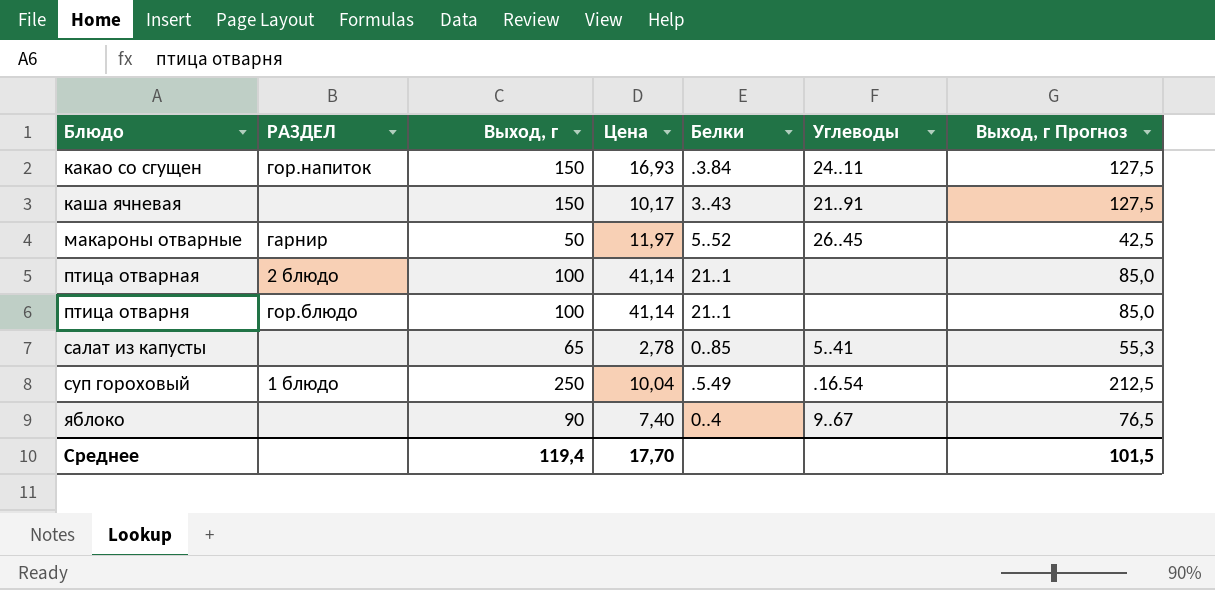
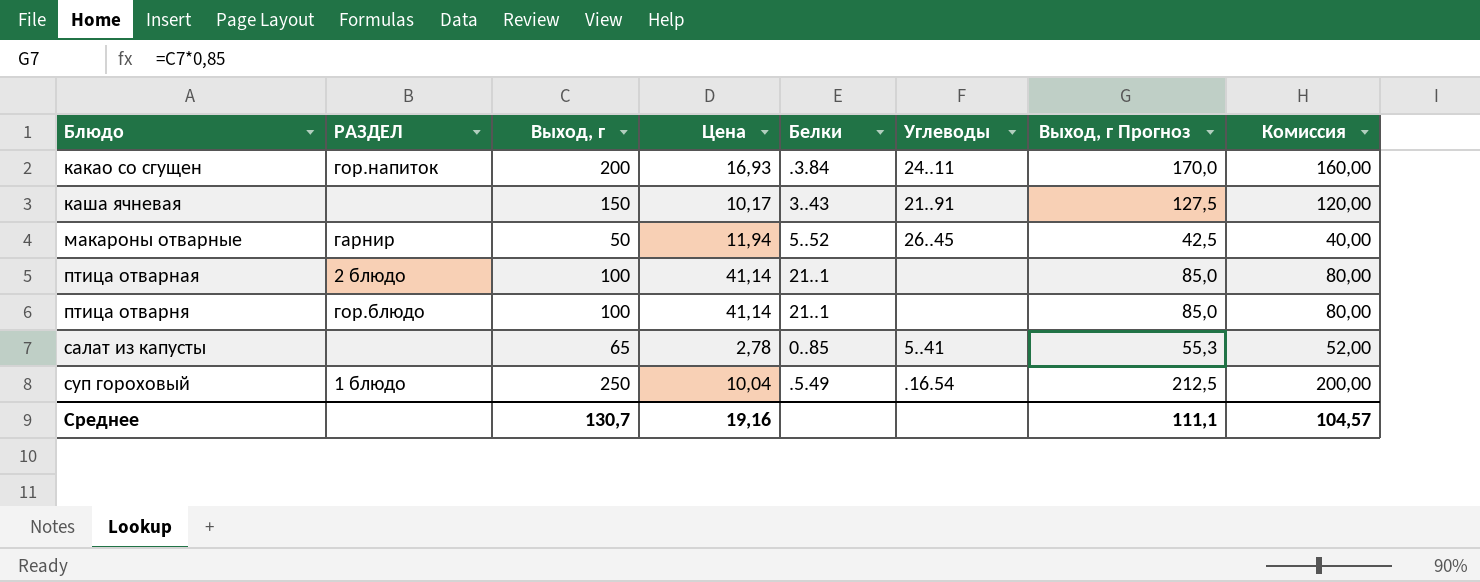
column Комиссия | formula: none -> [Выход, г] * 0,8
row яблоко: none | 90 | 7,40 | 0..4 | 9..67 | 76,5 -> none
какао со сгущен | Выход, г: 150 -> 200
какао со сгущен | Выход, г Прогноз: 127,5 -> 170,0
макароны отварные | Цена: 11,97 -> 11,94
Среднее | Выход, г: 119,4 -> 130,7
Среднее | Цена: 17,70 -> 19,16
Среднее | Выход, г Прогноз: 101,5 -> 111,1

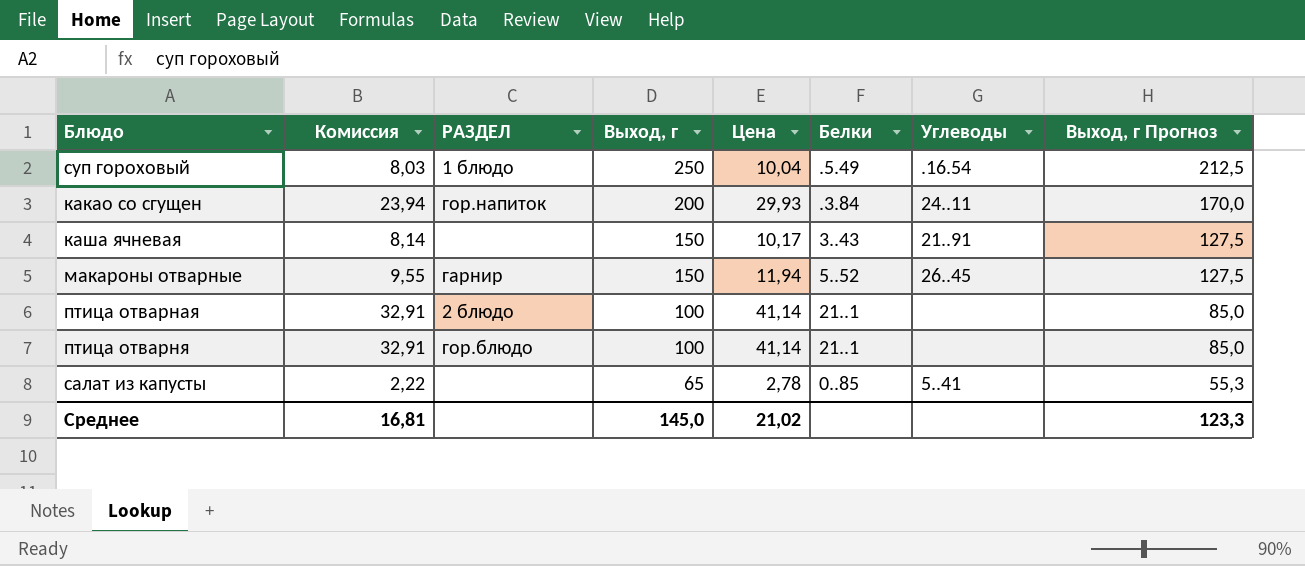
row order: Блюдо ascending -> Выход, г descending
column Комиссия | formula: [Выход, г] * 0,8 -> [Цена] * 0,8
column Комиссия | position: 8 -> 2
какао со сгущен | Цена: 16,93 -> 29,93
макароны отварные | Выход, г: 50 -> 150
макароны отварные | Выход, г Прогноз: 42,5 -> 127,5
Среднее | Комиссия: 104,57 -> 16,81
Среднее | Выход, г: 130,7 -> 145,0
Среднее | Цена: 19,16 -> 21,02
Среднее | Выход, г Прогноз: 111,1 -> 123,3

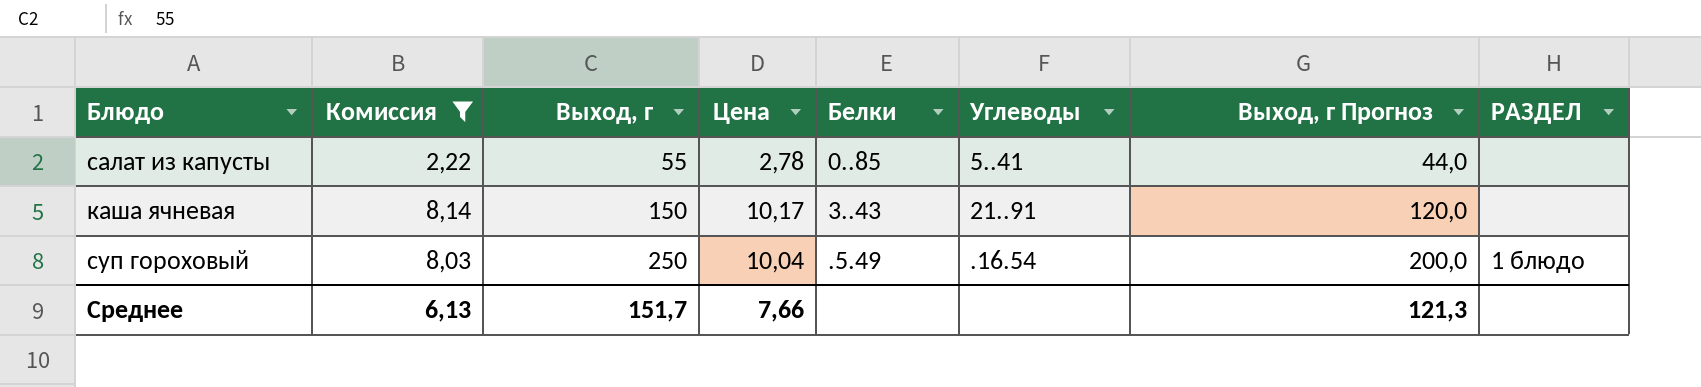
filter: none -> Комиссия <= 8,14
row order: Выход, г descending -> Выход, г ascending
column Выход, г Прогноз | formula: [Выход, г] * 0,85 -> [Выход, г] * 0,8
column РАЗДЕЛ | position: 3 -> 8
салат из капусты | Выход, г: 65 -> 55
Среднее | Комиссия: 16,81 -> 6,13
Среднее | Выход, г: 145,0 -> 151,7
Среднее | Цена: 21,02 -> 7,66
Среднее | Выход, г Прогноз: 123,3 -> 121,3

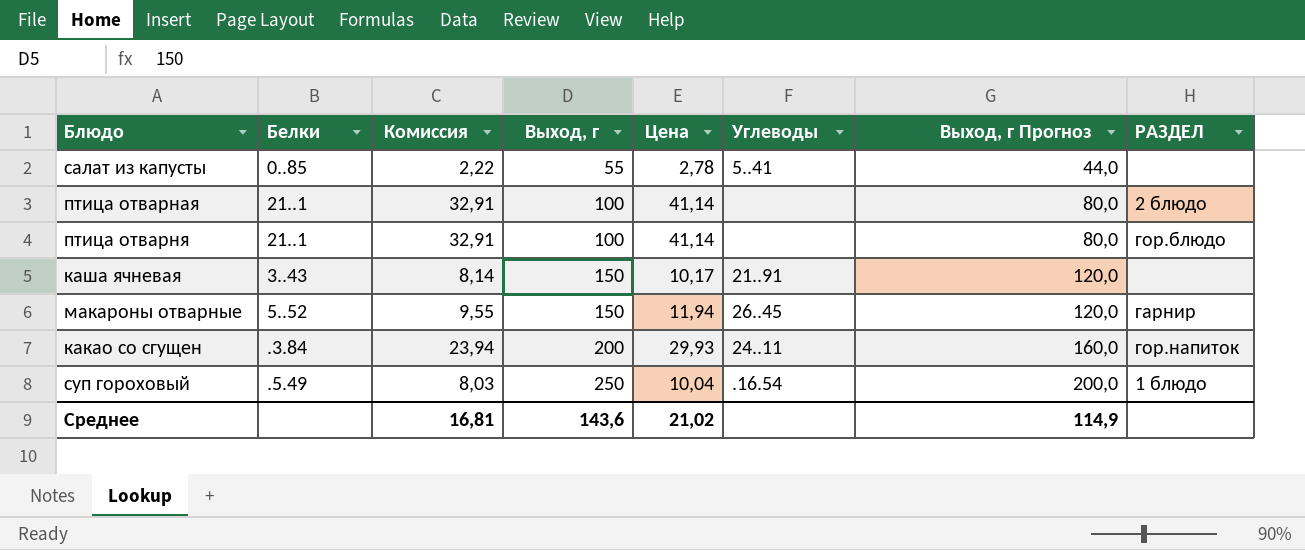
filter: Комиссия <= 8,14 -> none
column Белки | position: 5 -> 2
Среднее | Комиссия: 6,13 -> 16,81
Среднее | Выход, г: 151,7 -> 143,6
Среднее | Цена: 7,66 -> 21,02
Среднее | Выход, г Прогноз: 121,3 -> 114,9

